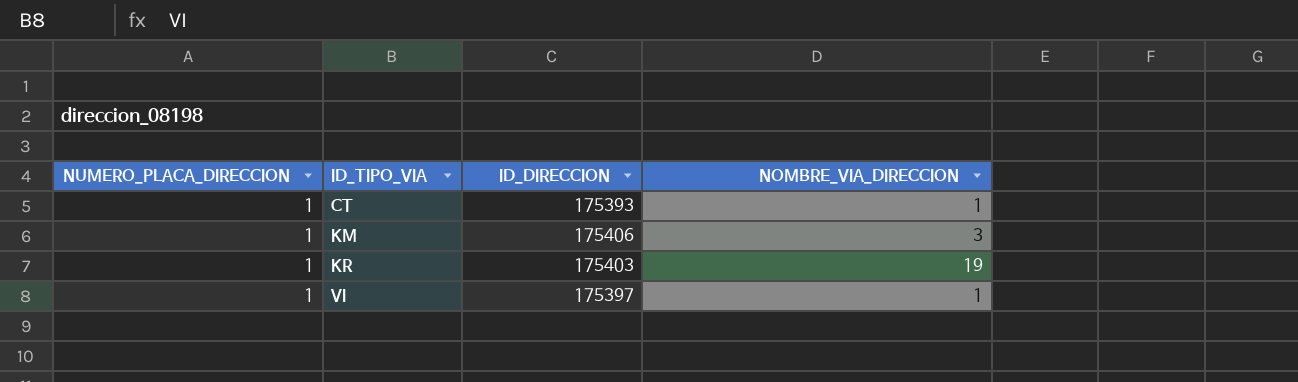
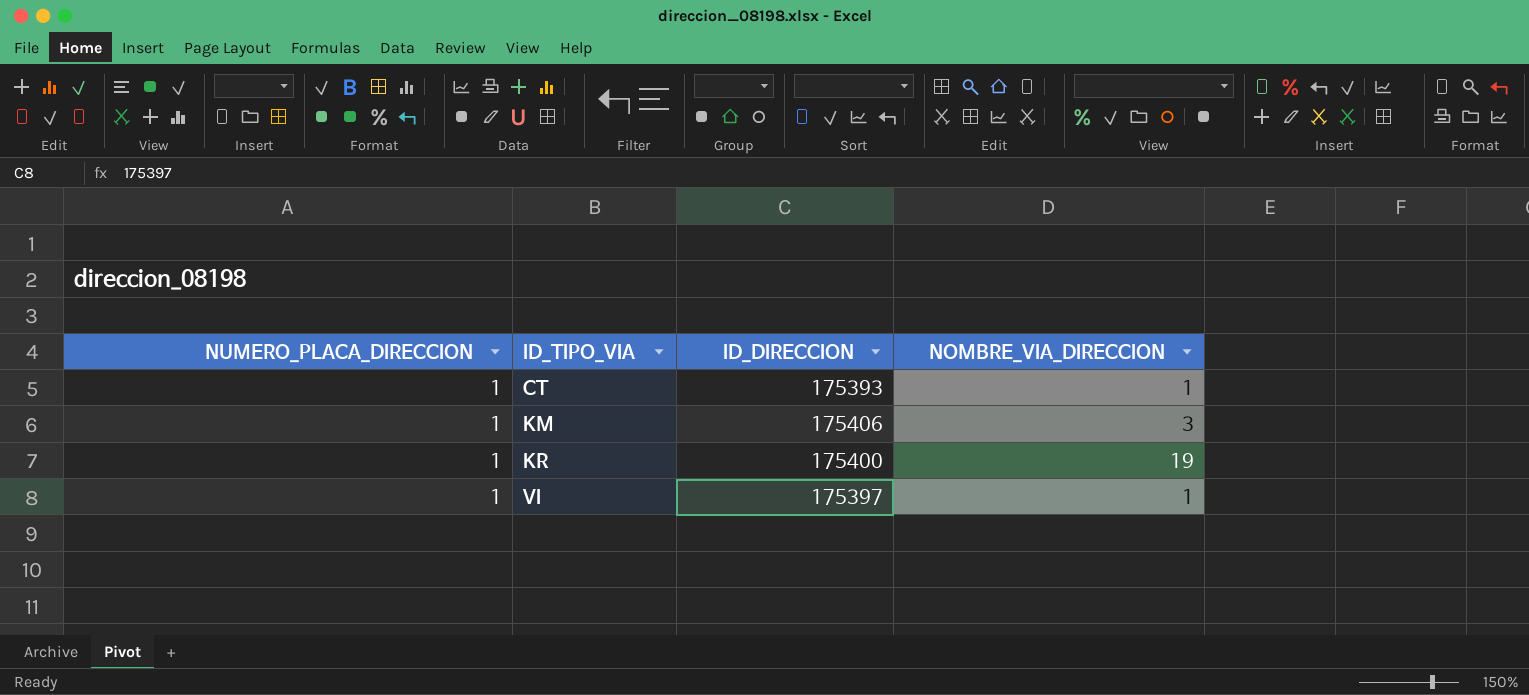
KR | ID_DIRECCION: 175403 -> 175400

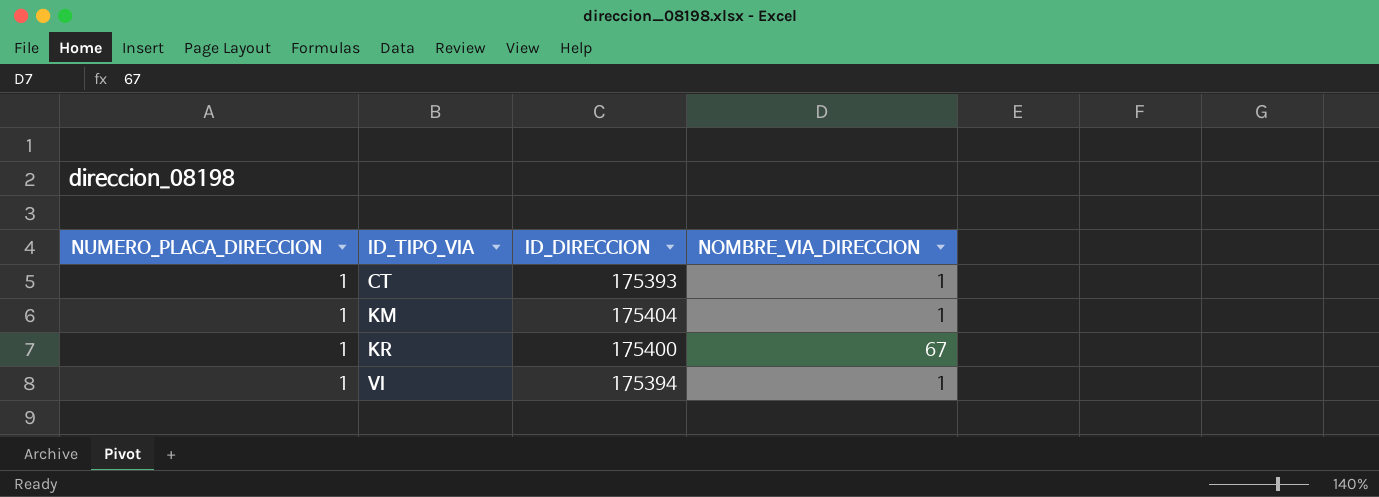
KM | ID_DIRECCION: 175406 -> 175404
KM | NOMBRE_VIA_DIRECCION: 3 -> 1
KR | NOMBRE_VIA_DIRECCION: 19 -> 67
VI | ID_DIRECCION: 175397 -> 175394

